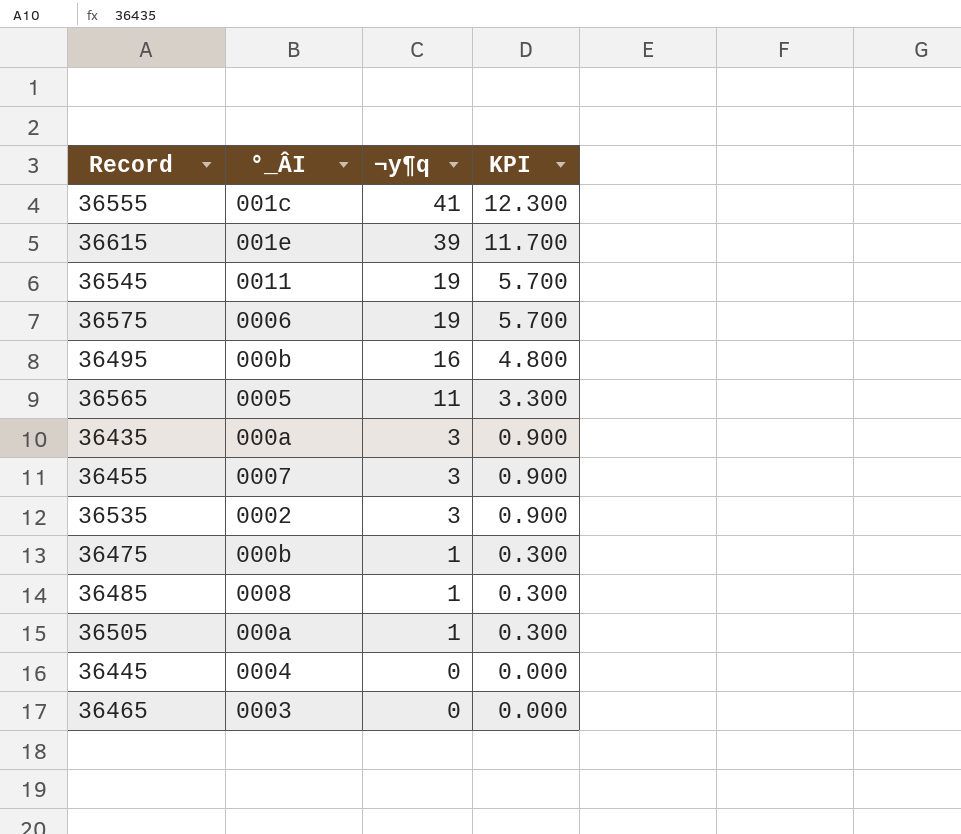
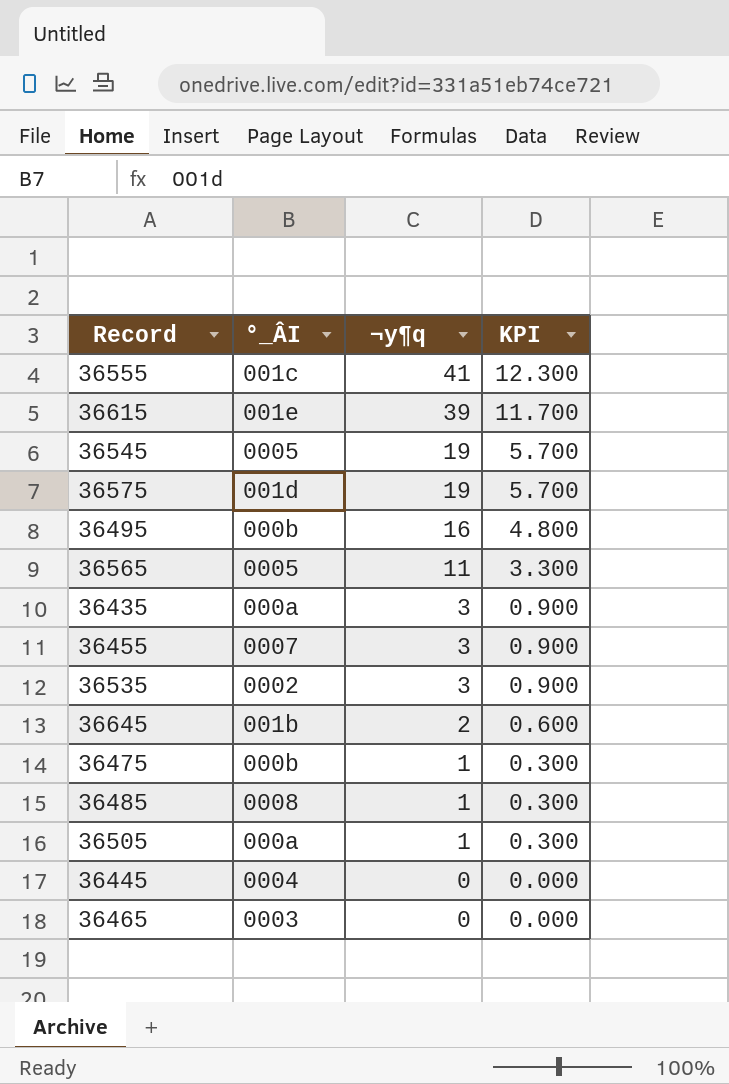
36545 | °_ÂI: 0011 -> 0005
36575 | °_ÂI: 0006 -> 001d
row 36645: none -> 001b | 2 | 0.600

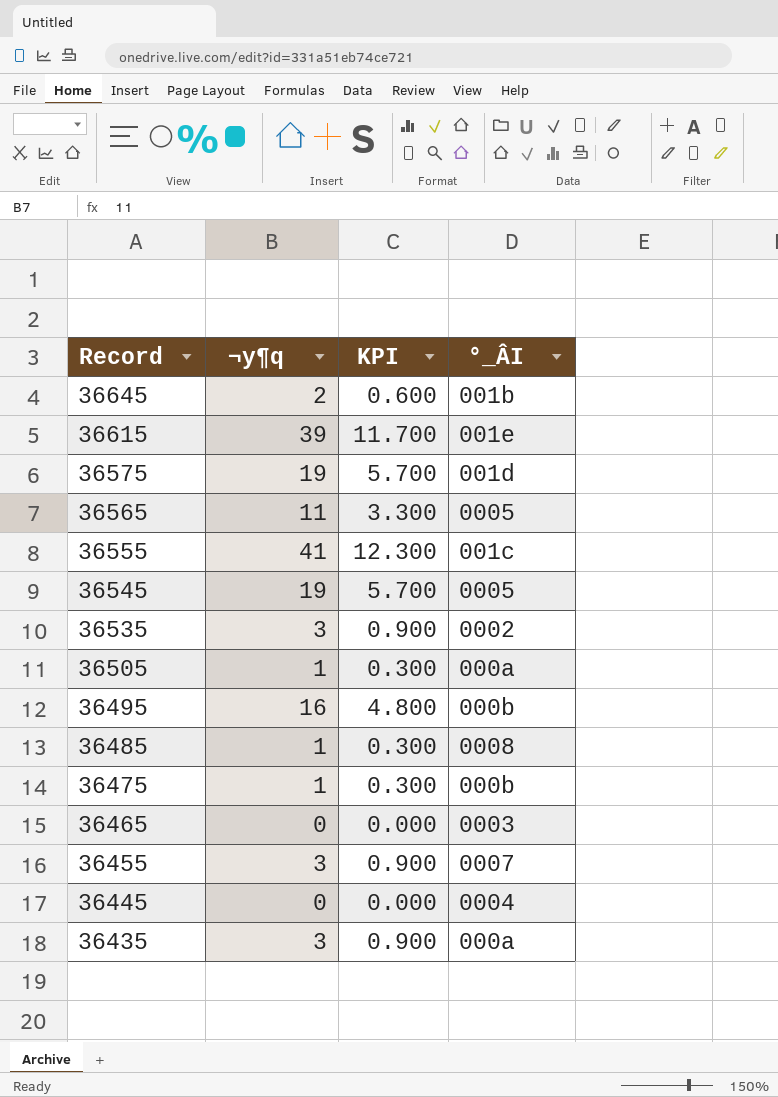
row order: ¬y¶q descending -> Record descending
column °_ÂI | position: 2 -> 4

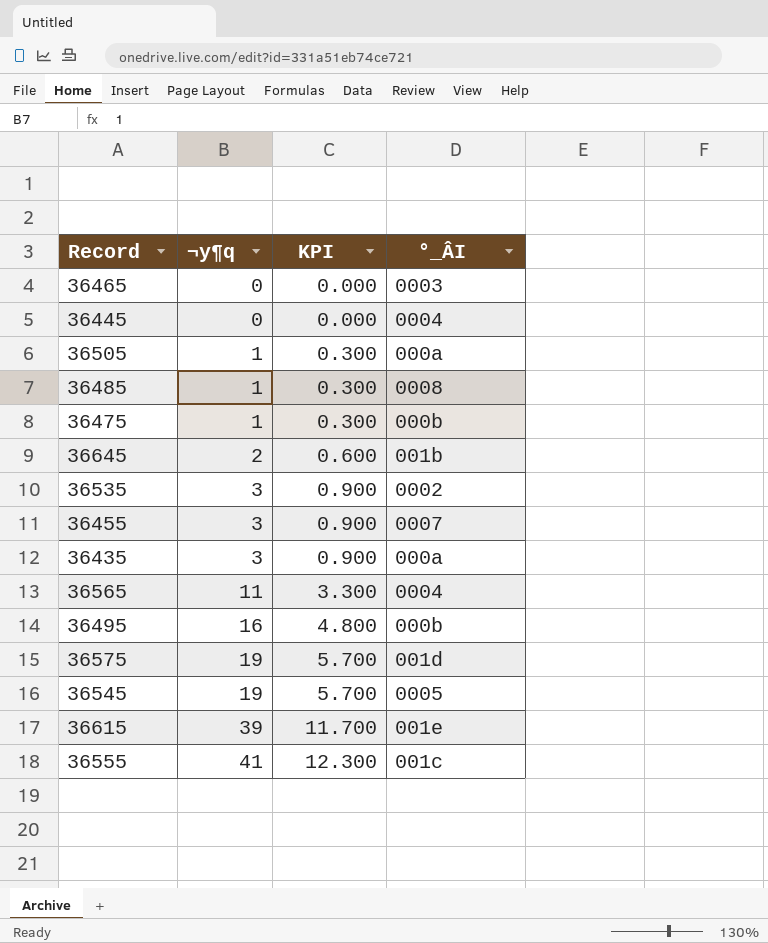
row order: Record descending -> ¬y¶q ascending
36565 | °_ÂI: 0005 -> 0004

